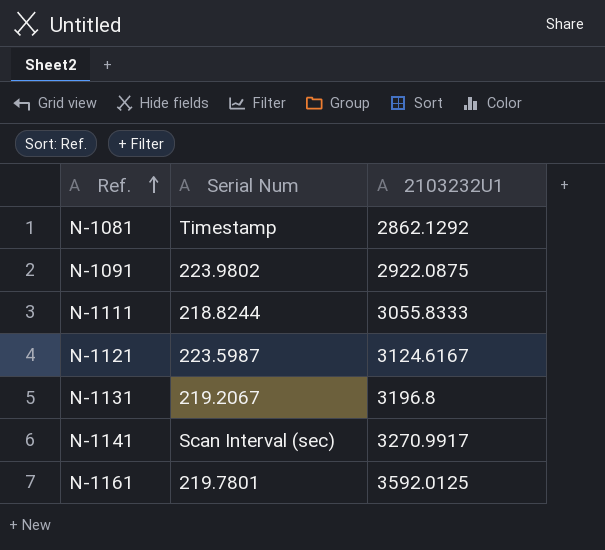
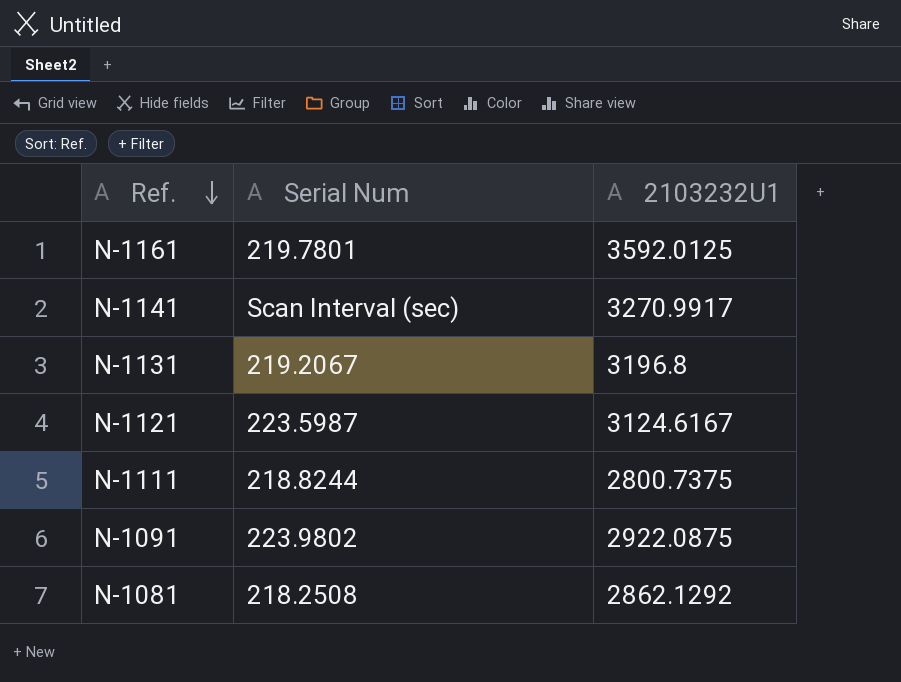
row order: Ref. ascending -> Ref. descending
N-1111 | 2103232U1: 3055.8333 -> 2800.7375
N-1081 | Serial Num: Timestamp -> 218.2508

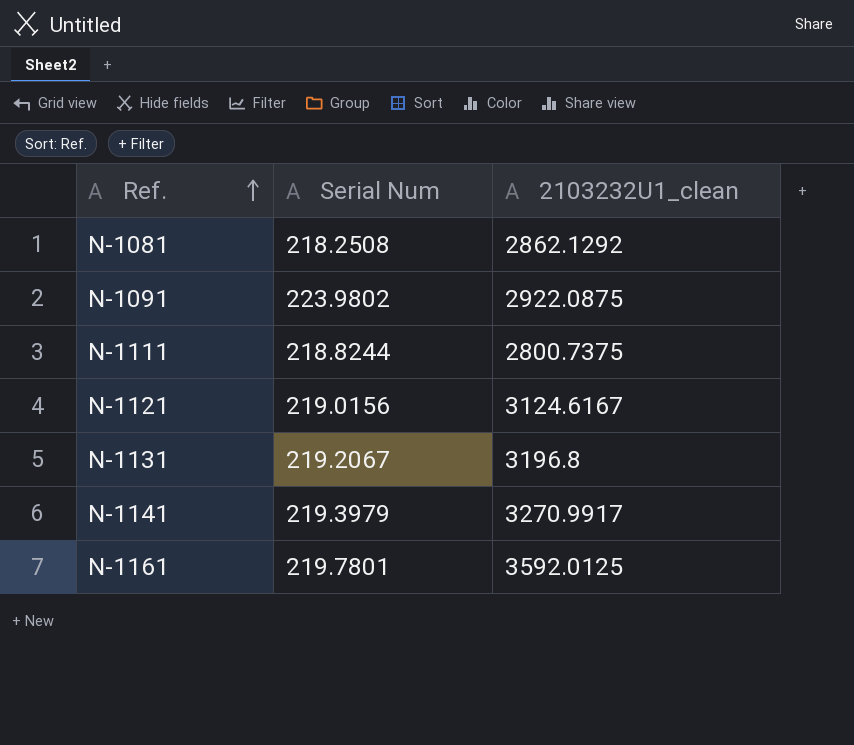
row order: Ref. descending -> Ref. ascending
column name: 2103232U1 -> 2103232U1_clean
N-1121 | Serial Num: 223.5987 -> 219.0156
N-1141 | Serial Num: Scan Interval (sec) -> 219.3979

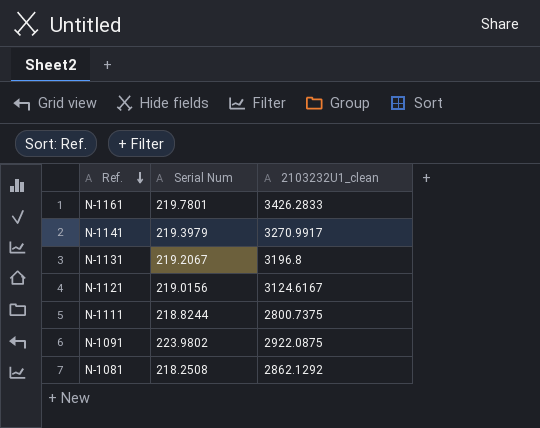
row order: Ref. ascending -> Ref. descending
N-1161 | 2103232U1_clean: 3592.0125 -> 3426.2833

